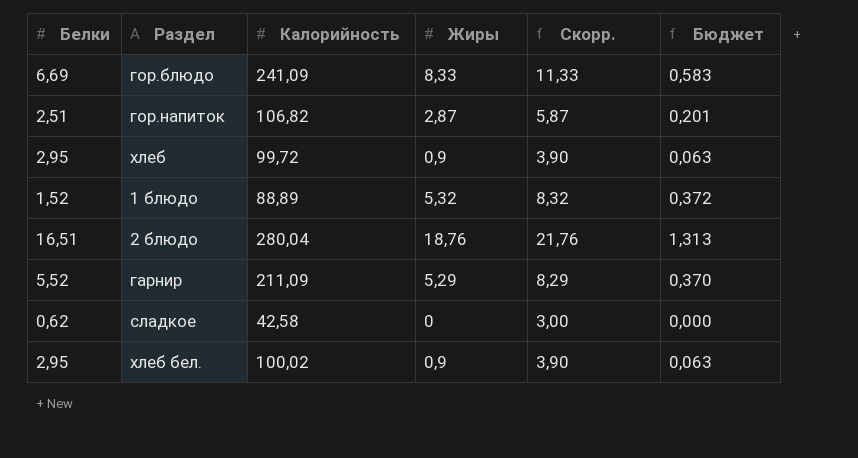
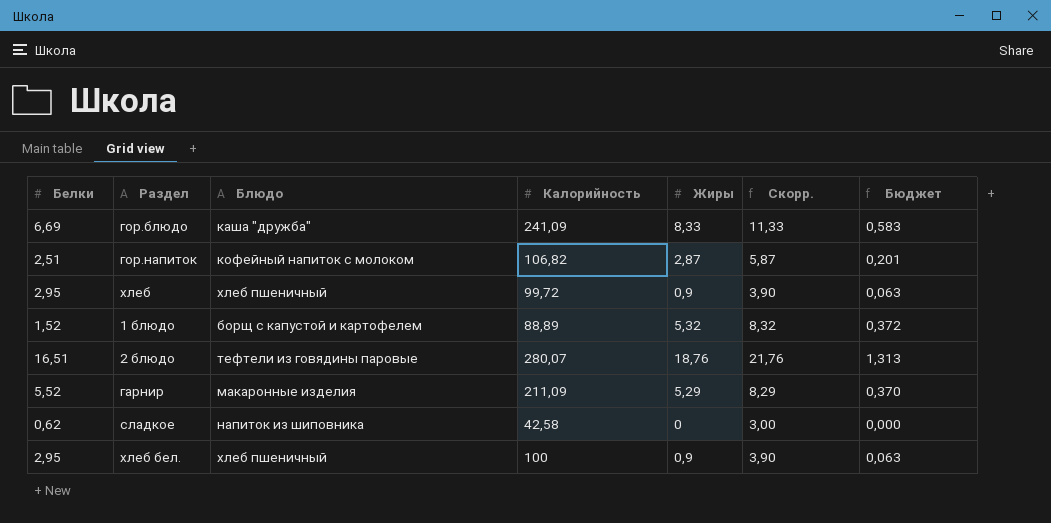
column Блюдо | position: none -> 3
2 блюдо | Калорийность: 280,04 -> 280,07
хлеб бел. | Калорийность: 100,02 -> 100

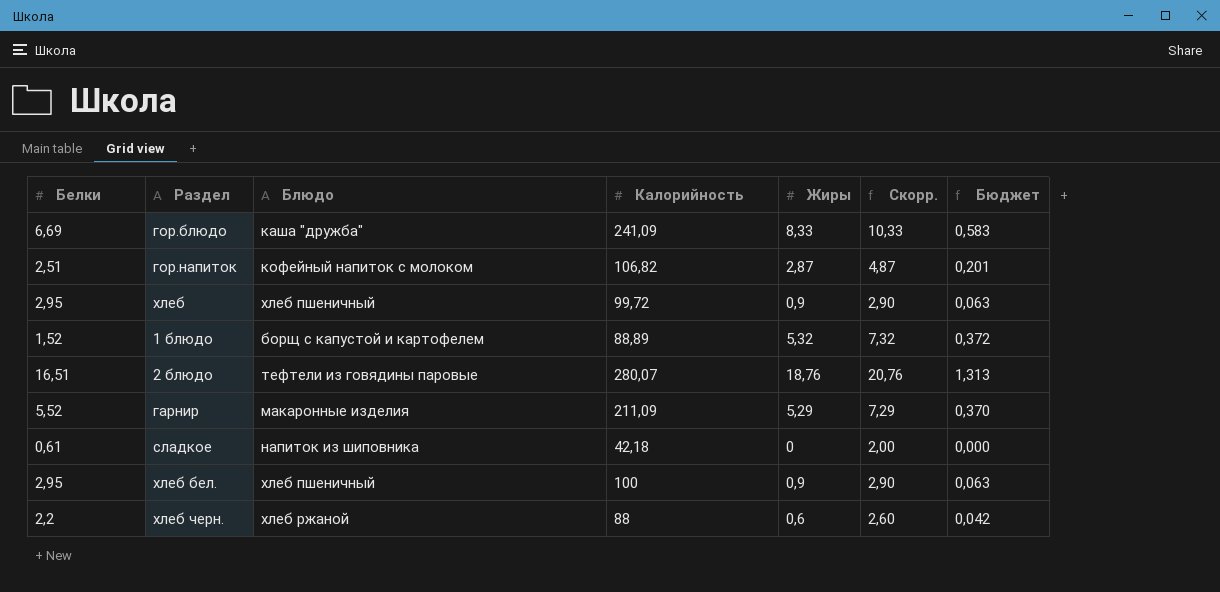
column Скорр. | formula: [Жиры] + 3 -> [Жиры] + 2
сладкое | Белки: 0,62 -> 0,61
сладкое | Калорийность: 42,58 -> 42,18
row хлеб черн.: none -> 2,2 | хлеб ржаной | 88 | 0,6 | 2,60 | 0,042

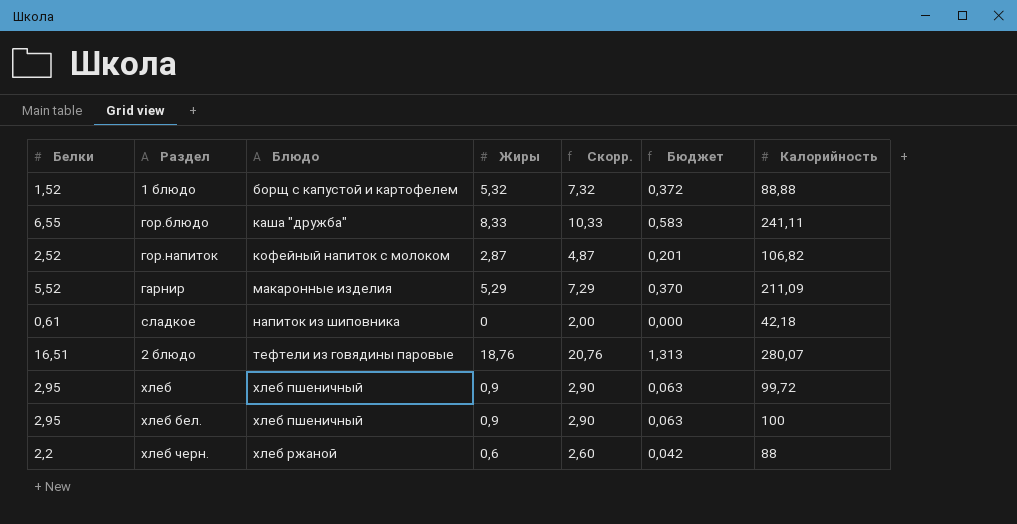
row order: none -> Блюдо ascending
column Калорийность | position: 4 -> 7
1 блюдо | Калорийность: 88,89 -> 88,88
гор.блюдо | Белки: 6,69 -> 6,55
гор.блюдо | Калорийность: 241,09 -> 241,11
гор.напиток | Белки: 2,51 -> 2,52

